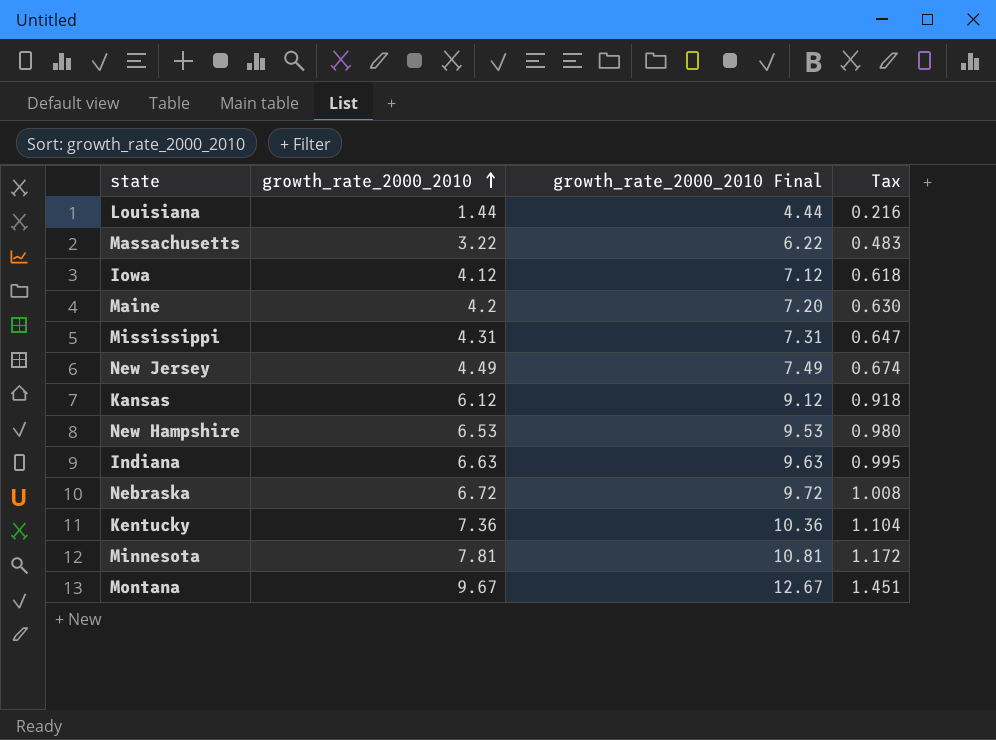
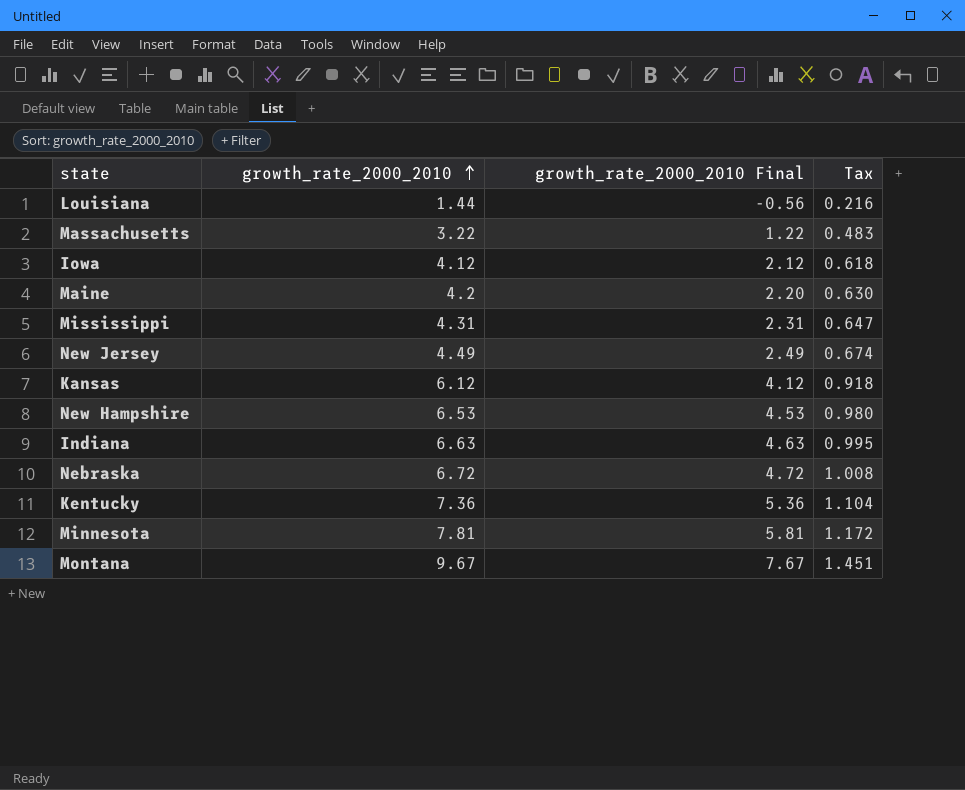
column growth_rate_2000_2010 Final | formula: [growth_rate_2000_2010] + 3 -> [growth_rate_2000_2010] - 2

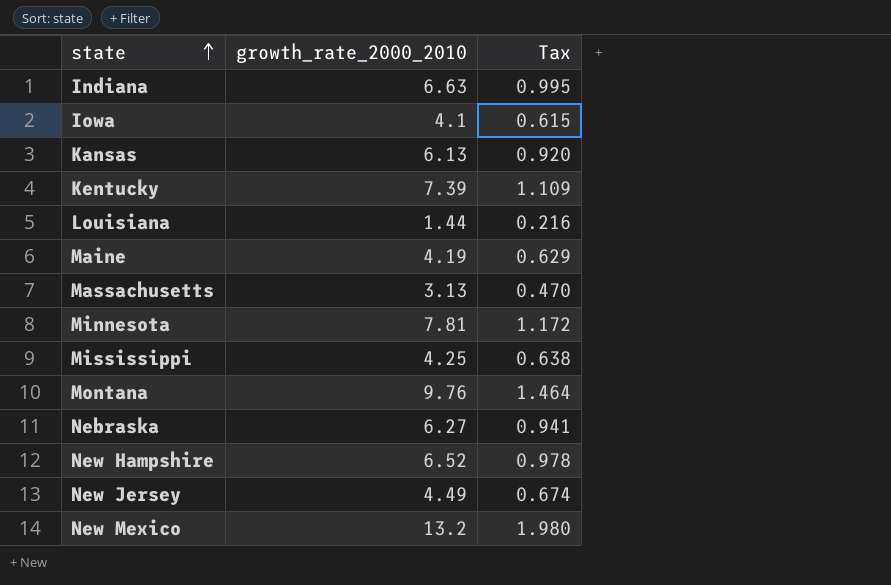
row order: growth_rate_2000_2010 ascending -> state ascending
column growth_rate_2000_2010 Final | formula: [growth_rate_2000_2010] - 2 -> none
Iowa | growth_rate_2000_2010: 4.12 -> 4.1
Iowa | Tax: 0.618 -> 0.615
Kansas | growth_rate_2000_2010: 6.12 -> 6.13
Kansas | Tax: 0.918 -> 0.920
Kentucky | growth_rate_2000_2010: 7.36 -> 7.39
Kentucky | Tax: 1.104 -> 1.109
Maine | growth_rate_2000_2010: 4.2 -> 4.19
Maine | Tax: 0.630 -> 0.629
Massachusetts | growth_rate_2000_2010: 3.22 -> 3.13
Massachusetts | Tax: 0.483 -> 0.470
Mississippi | growth_rate_2000_2010: 4.31 -> 4.25
Mississippi | Tax: 0.647 -> 0.638
Montana | growth_rate_2000_2010: 9.67 -> 9.76
Montana | Tax: 1.451 -> 1.464
Nebraska | growth_rate_2000_2010: 6.72 -> 6.27
Nebraska | Tax: 1.008 -> 0.941
New Hampshire | growth_rate_2000_2010: 6.53 -> 6.52
New Hampshire | Tax: 0.980 -> 0.978
row New Mexico: none -> 13.2 | 1.980

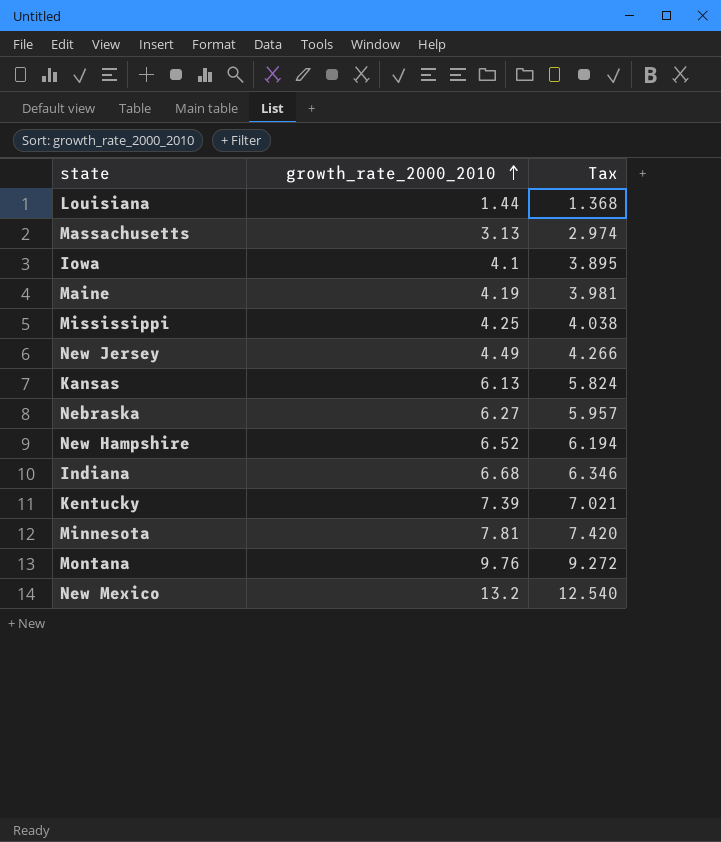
row order: state ascending -> growth_rate_2000_2010 ascending
column Tax | formula: [growth_rate_2000_2010] * 0.15 -> [growth_rate_2000_2010] * 0.95
Indiana | growth_rate_2000_2010: 6.63 -> 6.68

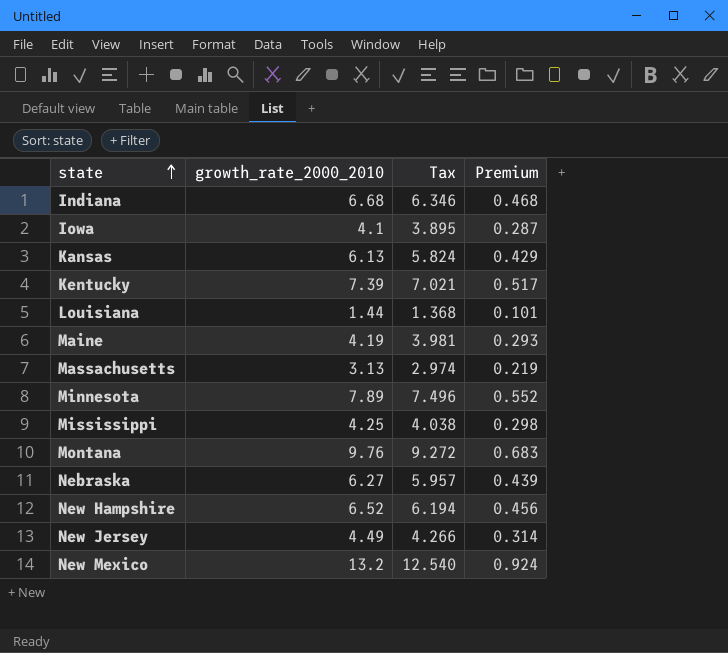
row order: growth_rate_2000_2010 ascending -> state ascending
column Premium | formula: none -> [growth_rate_2000_2010] * 0.07
Minnesota | growth_rate_2000_2010: 7.81 -> 7.89
Minnesota | Tax: 7.420 -> 7.496

